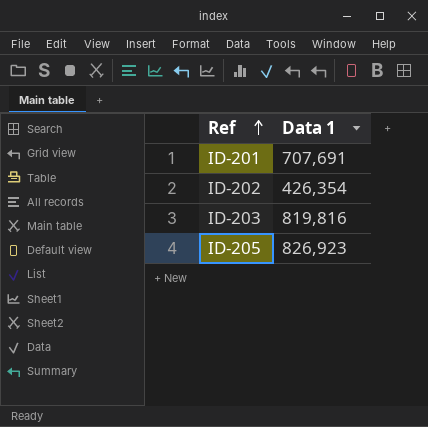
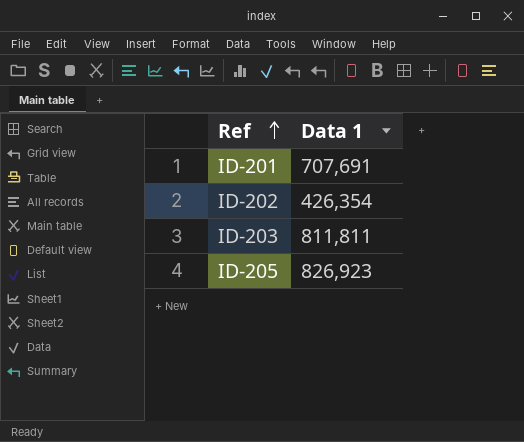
ID-203 | Data 1: 819,816 -> 811,811

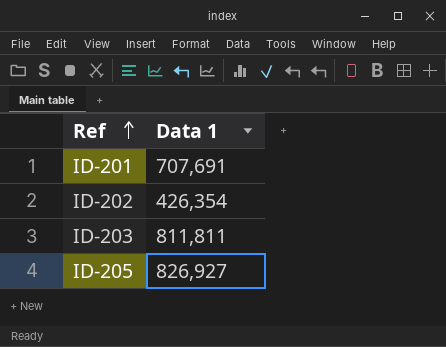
ID-205 | Data 1: 826,923 -> 826,927

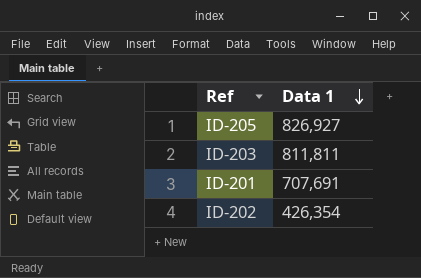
row order: Ref ascending -> Data 1 descending

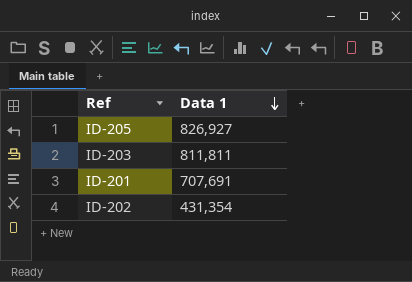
ID-202 | Data 1: 426,354 -> 431,354

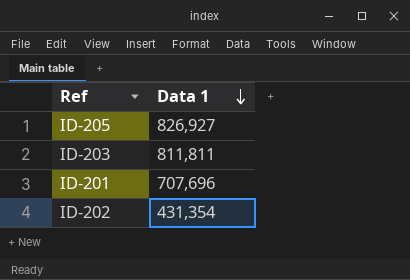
ID-201 | Data 1: 707,691 -> 707,696

